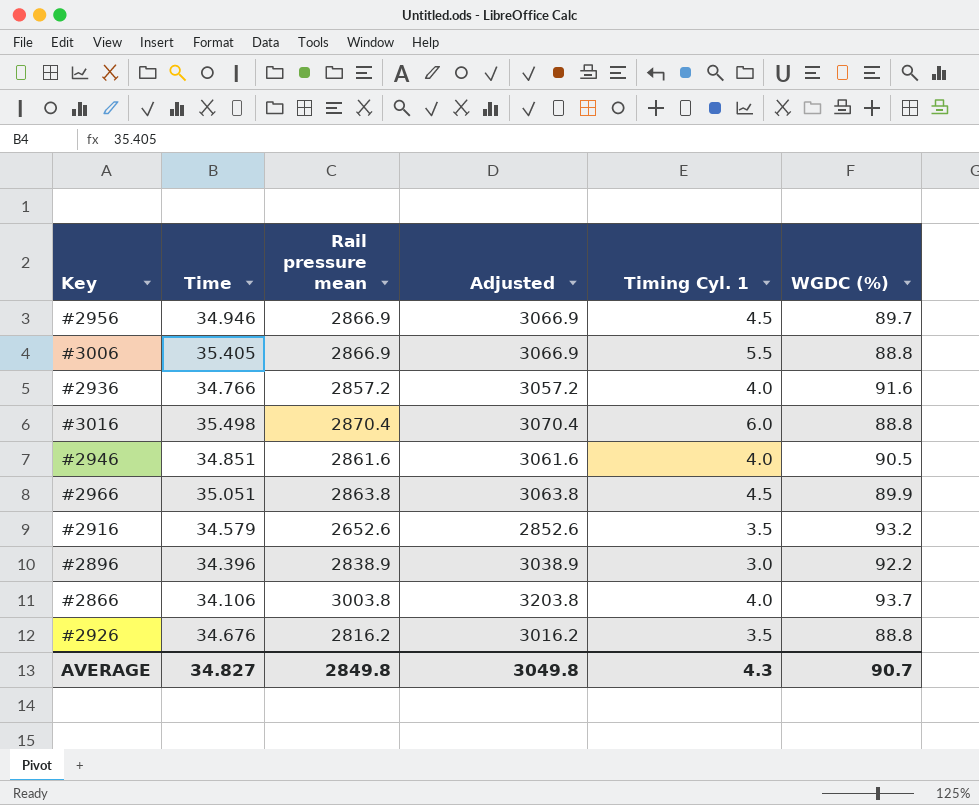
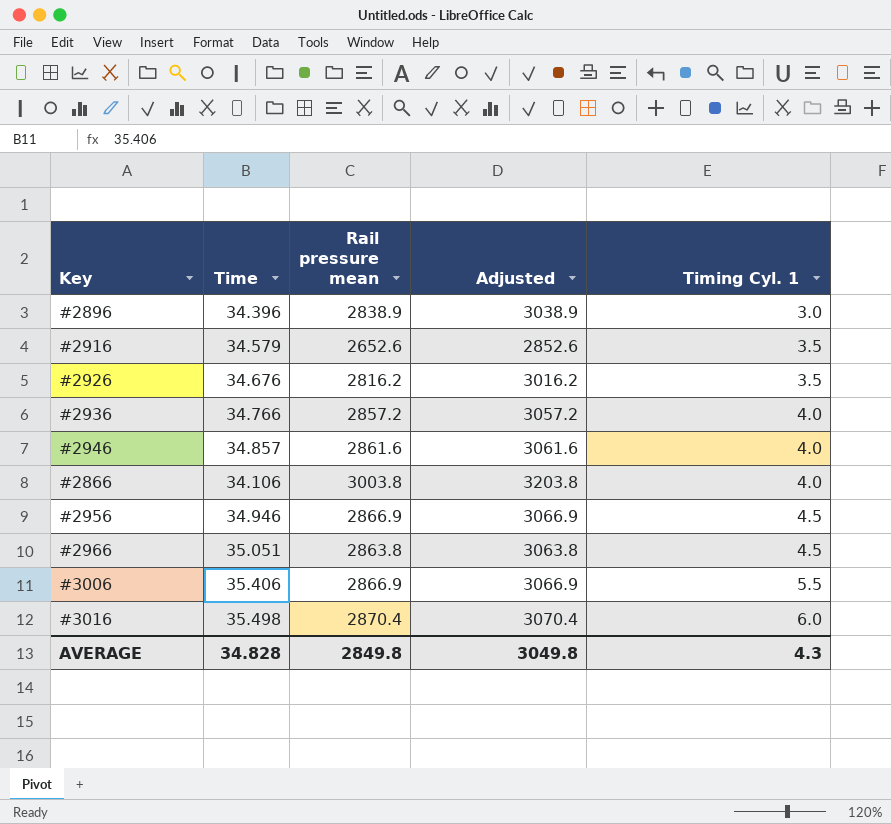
row order: none -> Timing Cyl. 1 ascending
column WGDC (%) | position: 6 -> none
#2946 | Time: 34.851 -> 34.857
#3006 | Time: 35.405 -> 35.406
AVERAGE | Time: 34.827 -> 34.828

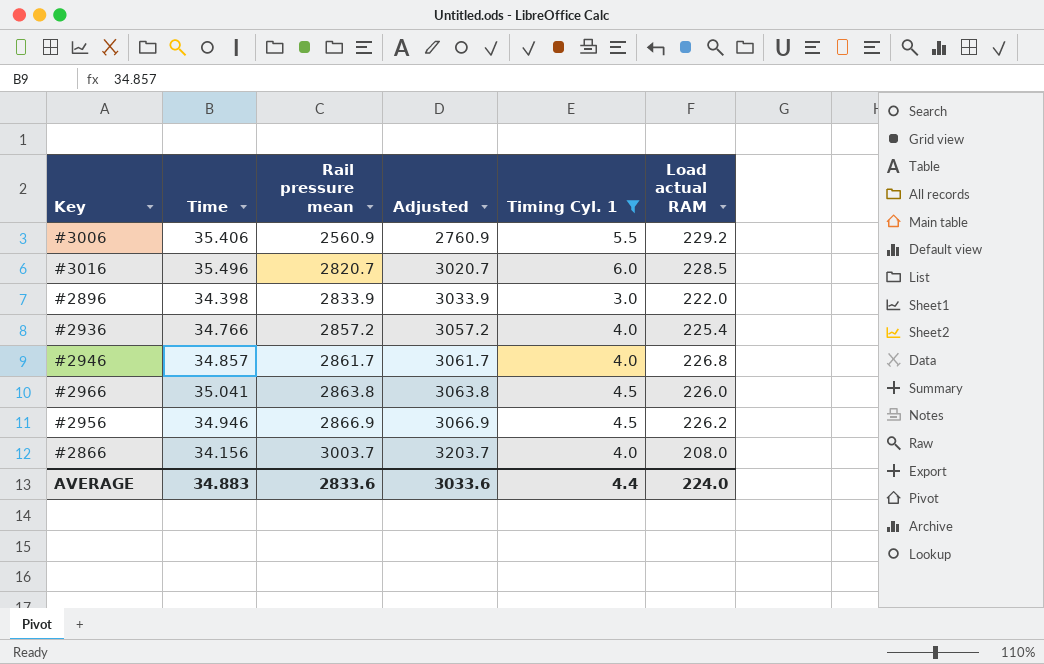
filter: none -> Timing Cyl. 1 != 3.5
row order: Timing Cyl. 1 ascending -> Rail pressure mean ascending
column Load actual RAM | position: none -> 6
#3006 | Rail pressure mean: 2866.9 -> 2560.9
#3006 | Adjusted: 3066.9 -> 2760.9
#3016 | Time: 35.498 -> 35.496
#3016 | Rail pressure mean: 2870.4 -> 2820.7
#3016 | Adjusted: 3070.4 -> 3020.7
#2896 | Time: 34.396 -> 34.398
#2896 | Rail pressure mean: 2838.9 -> 2833.9
#2896 | Adjusted: 3038.9 -> 3033.9
#2946 | Rail pressure mean: 2861.6 -> 2861.7
#2946 | Adjusted: 3061.6 -> 3061.7
#2966 | Time: 35.051 -> 35.041
#2866 | Time: 34.106 -> 34.156
#2866 | Rail pressure mean: 3003.8 -> 3003.7
#2866 | Adjusted: 3203.8 -> 3203.7
AVERAGE | Time: 34.828 -> 34.883
AVERAGE | Rail pressure mean: 2849.8 -> 2833.6
AVERAGE | Adjusted: 3049.8 -> 3033.6
AVERAGE | Timing Cyl. 1: 4.3 -> 4.4

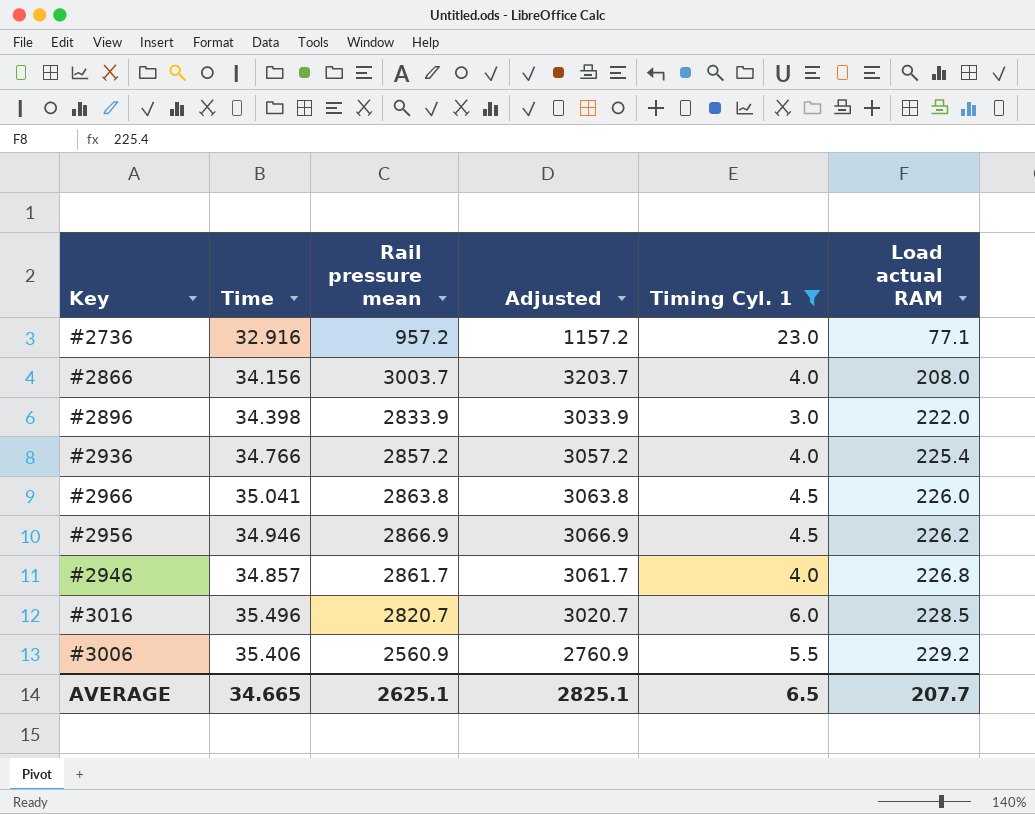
row order: Rail pressure mean ascending -> Load actual RAM ascending
row #2736: none -> 32.916 | 957.2 | 1157.2 | 23.0 | 77.1
AVERAGE | Time: 34.883 -> 34.665
AVERAGE | Rail pressure mean: 2833.6 -> 2625.1
AVERAGE | Adjusted: 3033.6 -> 2825.1
AVERAGE | Timing Cyl. 1: 4.4 -> 6.5
AVERAGE | Load actual RAM: 224.0 -> 207.7

